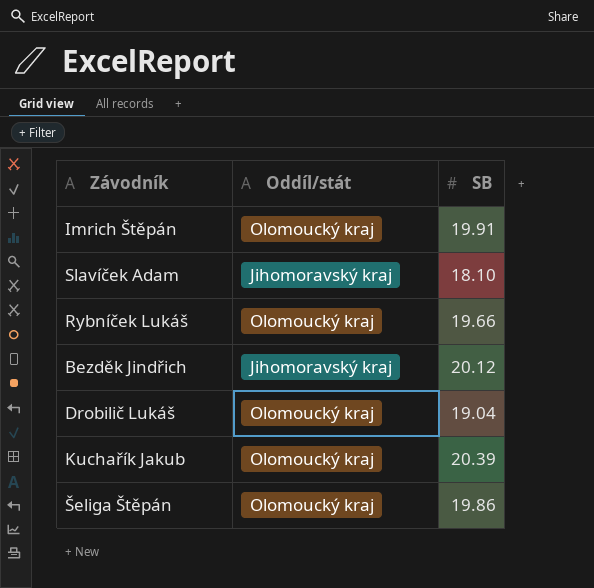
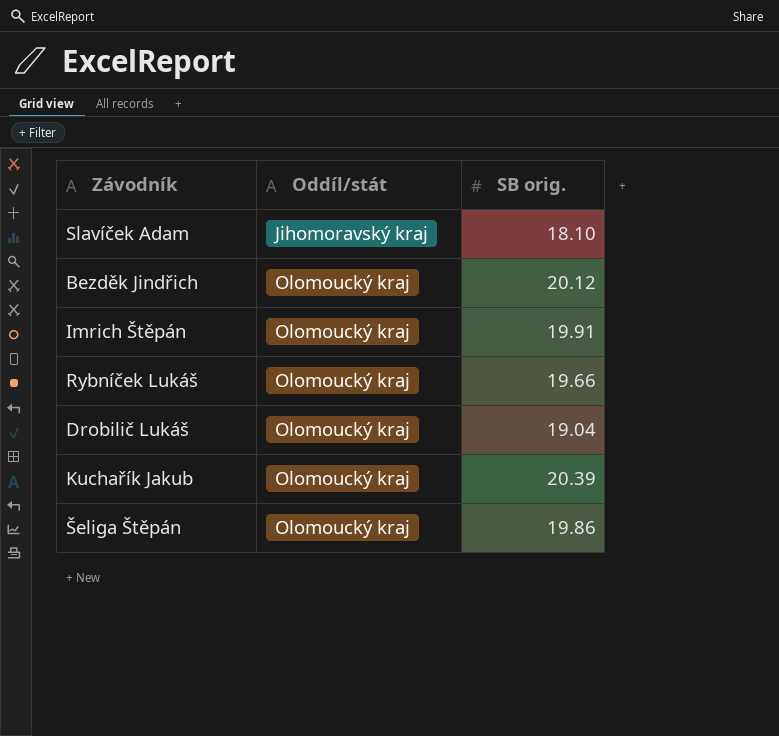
row order: none -> Oddíl/stát ascending
column name: SB -> SB orig.
Bezděk Jindřich | Oddíl/stát: Jihomoravský kraj -> Olomoucký kraj

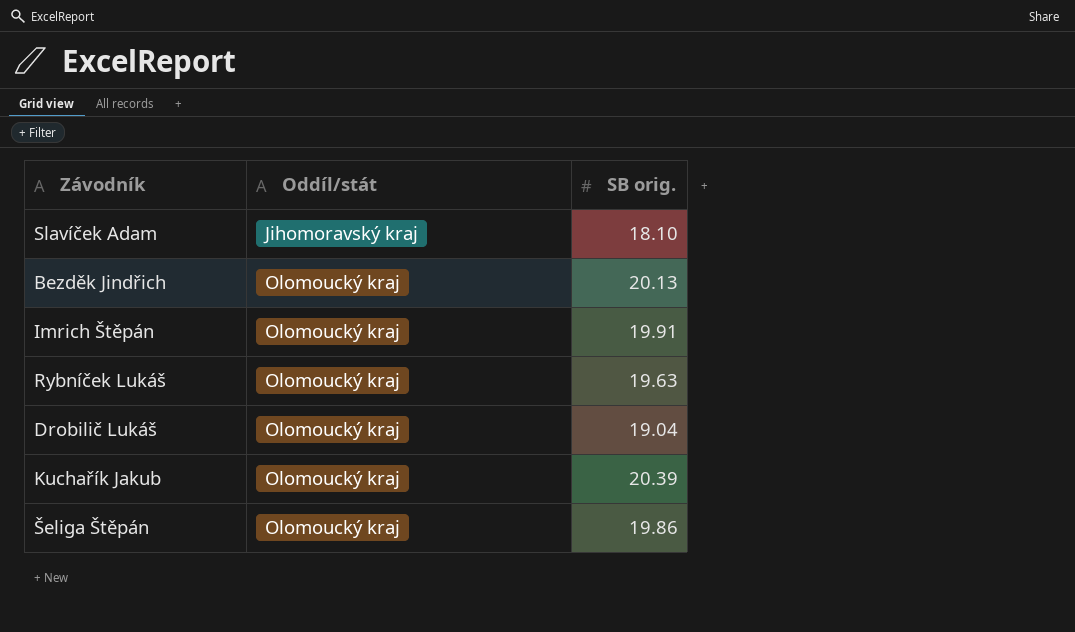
Bezděk Jindřich | SB orig.: 20.12 -> 20.13
Rybníček Lukáš | SB orig.: 19.66 -> 19.63

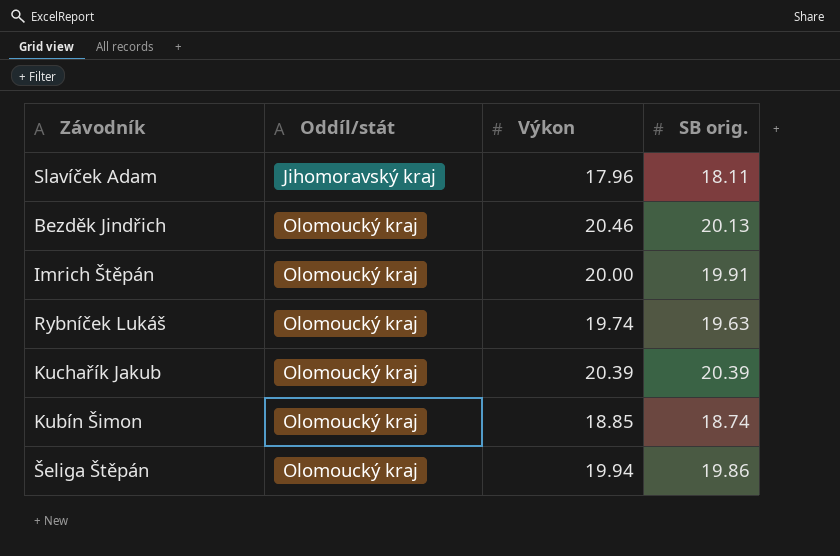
column Výkon | position: none -> 3
row Drobilič Lukáš: Olomoucký kraj | 19.04 -> none
Slavíček Adam | SB orig.: 18.10 -> 18.11
row Kubín Šimon: none -> Olomoucký kraj | 18.85 | 18.74

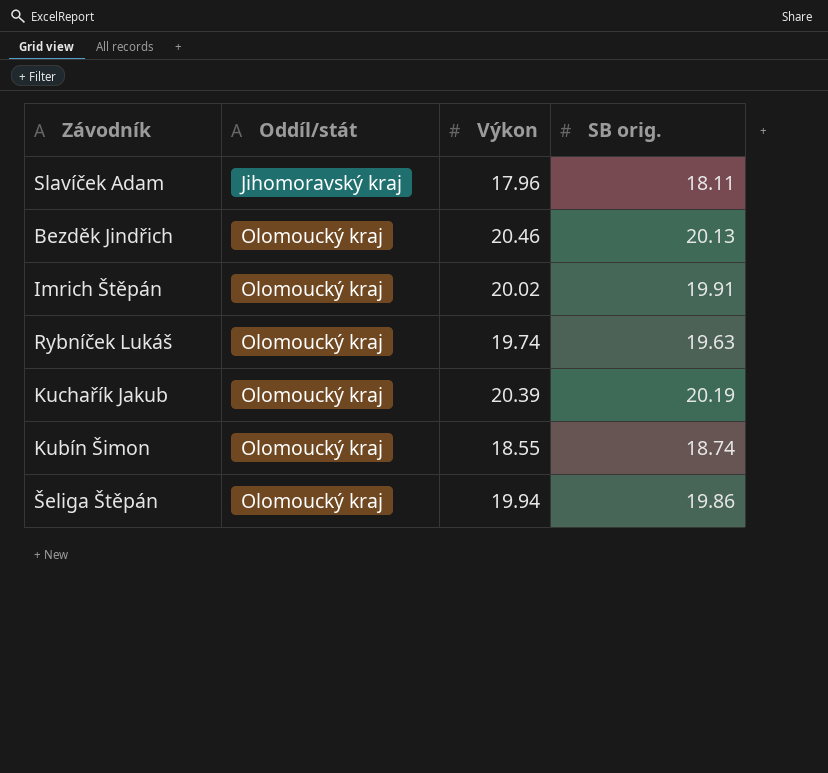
Imrich Štěpán | Výkon: 20.00 -> 20.02
Kuchařík Jakub | SB orig.: 20.39 -> 20.19
Kubín Šimon | Výkon: 18.85 -> 18.55

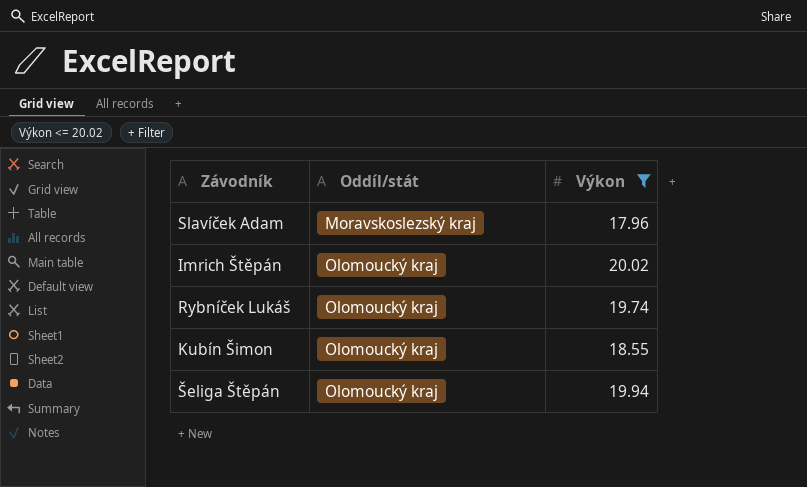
filter: none -> Výkon <= 20.02
column SB orig. | position: 4 -> none
Slavíček Adam | Oddíl/stát: Jihomoravský kraj -> Moravskoslezský kraj

